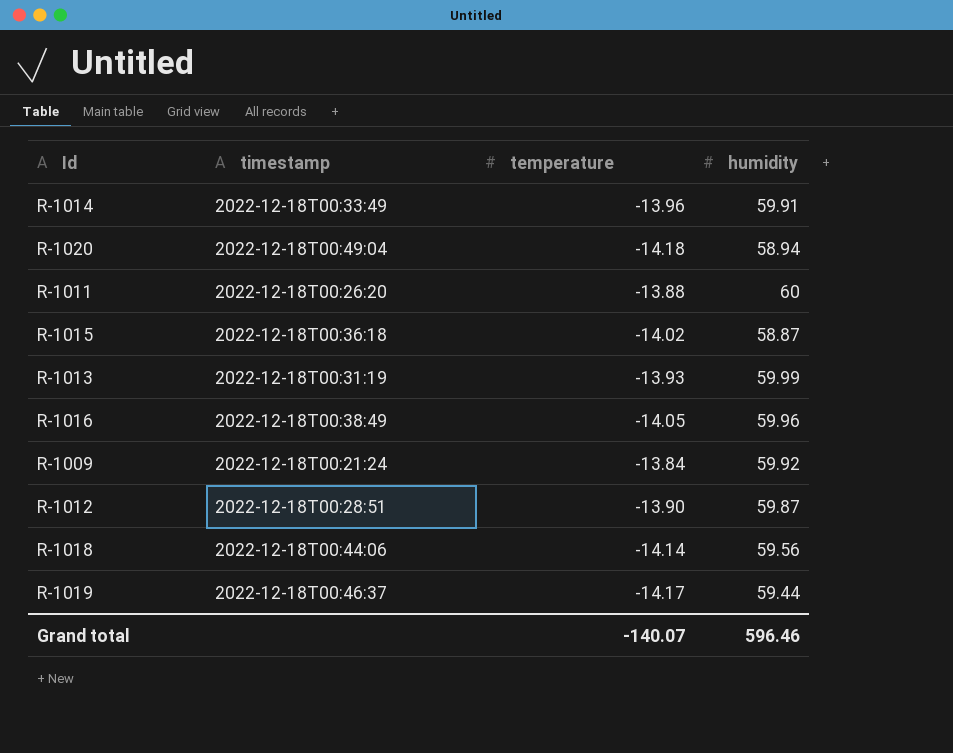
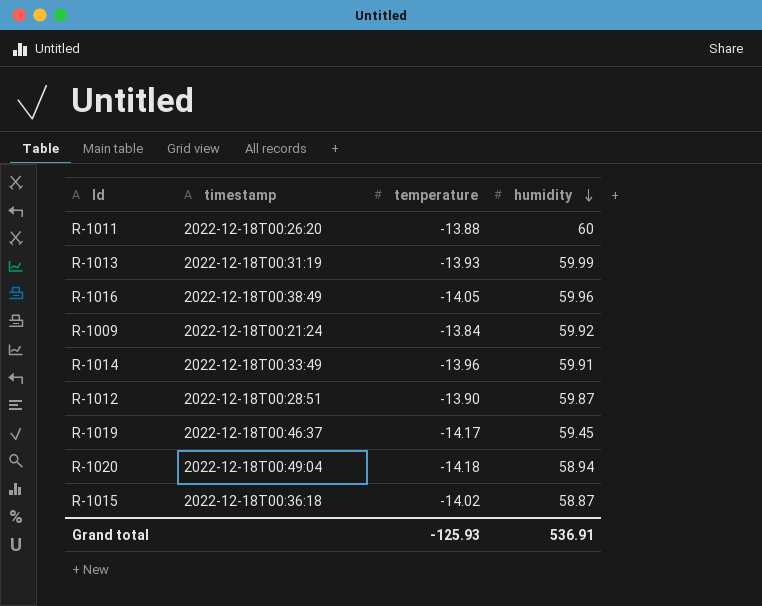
row order: none -> humidity descending
row R-1018: 2022-12-18T00:44:06 | -14.14 | 59.56 -> none
R-1019 | humidity: 59.44 -> 59.45
Grand total | temperature: -140.07 -> -125.93
Grand total | humidity: 596.46 -> 536.91

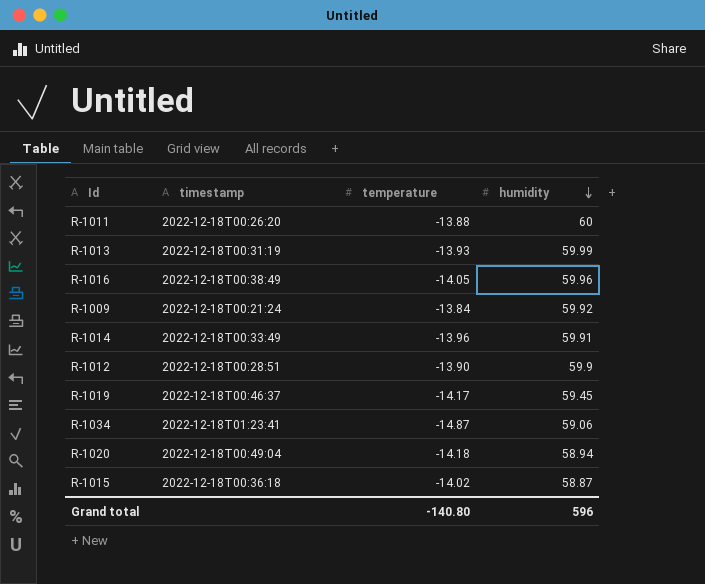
R-1012 | humidity: 59.87 -> 59.9
row R-1034: none -> 2022-12-18T01:23:41 | -14.87 | 59.06
Grand total | temperature: -125.93 -> -140.80
Grand total | humidity: 536.91 -> 596

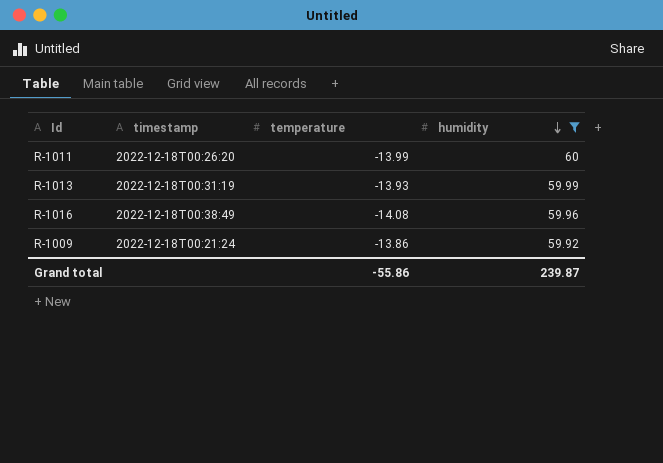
filter: none -> humidity >= 59.92
R-1011 | temperature: -13.88 -> -13.99
R-1016 | temperature: -14.05 -> -14.08
R-1009 | temperature: -13.84 -> -13.86
Grand total | temperature: -140.80 -> -55.86
Grand total | humidity: 596 -> 239.87

